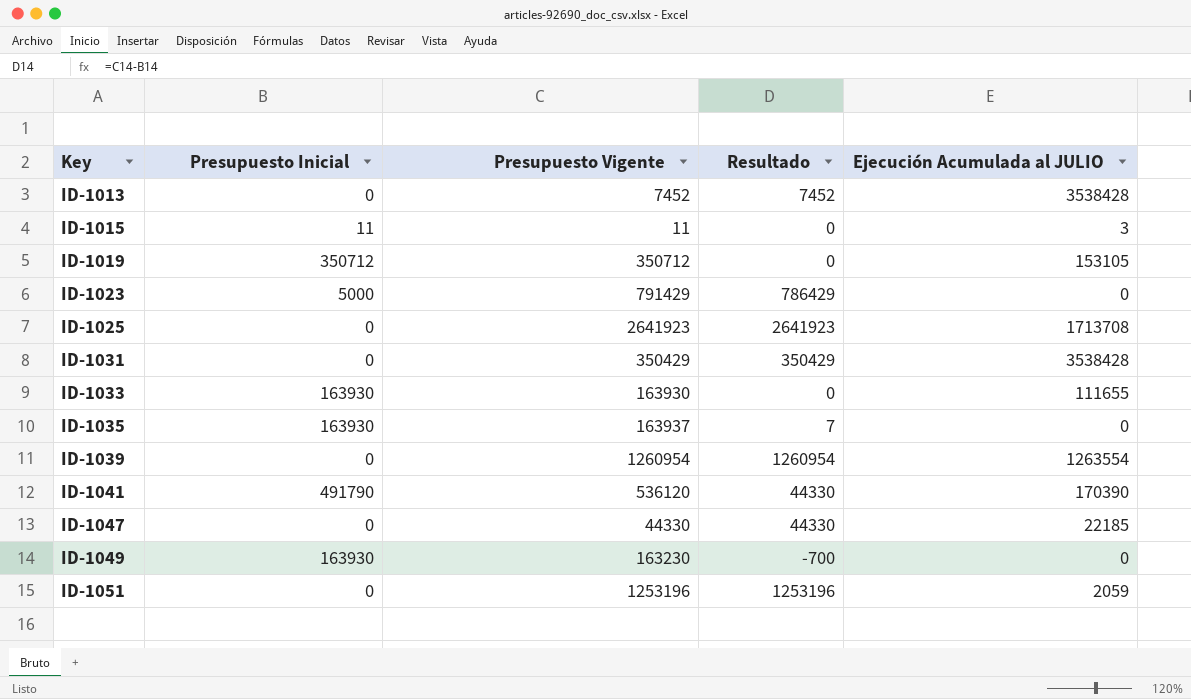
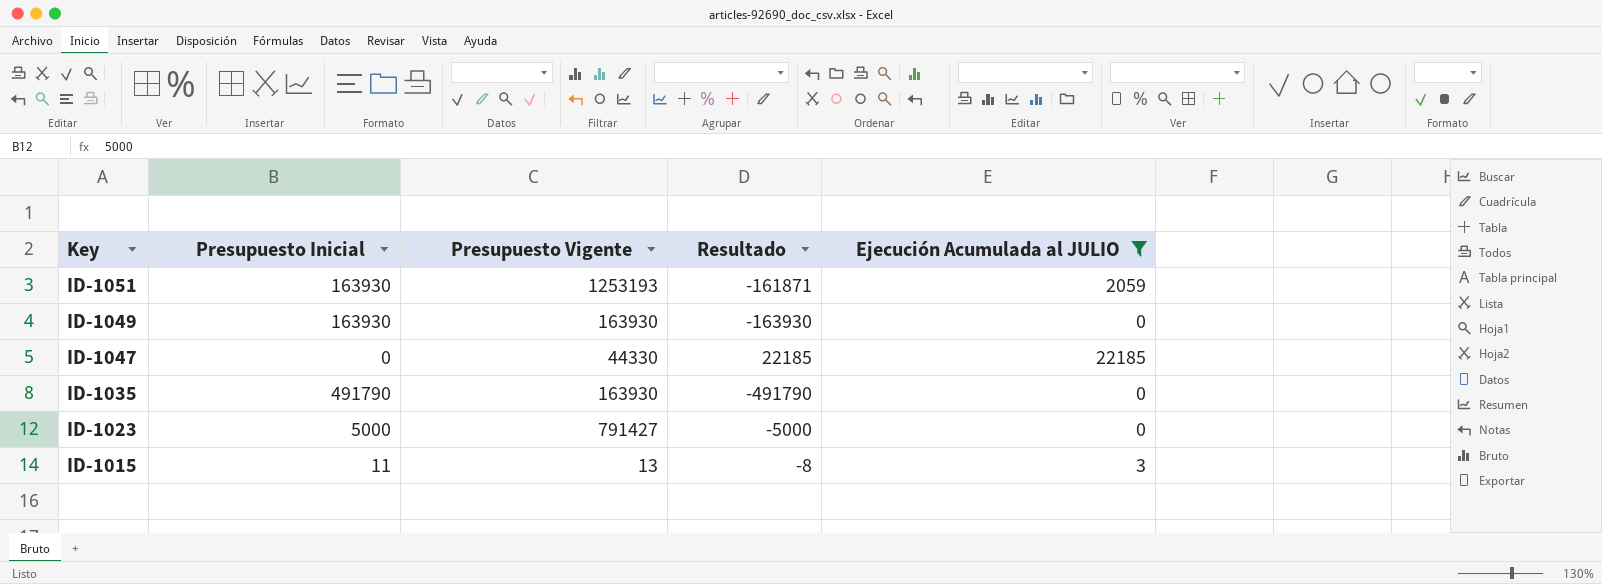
filter: none -> Ejecución Acumulada al JULIO <= 22185
row order: Key ascending -> Key descending
column Resultado | formula: [Presupuesto Vigente] - [Presupuesto Inicial] -> [Ejecución Acumulada al JULIO] - [Presupuesto Inicial]
ID-1051 | Presupuesto Inicial: 0 -> 163930
ID-1051 | Presupuesto Vigente: 1253196 -> 1253193
ID-1049 | Presupuesto Vigente: 163230 -> 163930
ID-1035 | Presupuesto Inicial: 163930 -> 491790
ID-1035 | Presupuesto Vigente: 163937 -> 163930
ID-1023 | Presupuesto Vigente: 791429 -> 791427
ID-1015 | Presupuesto Vigente: 11 -> 13

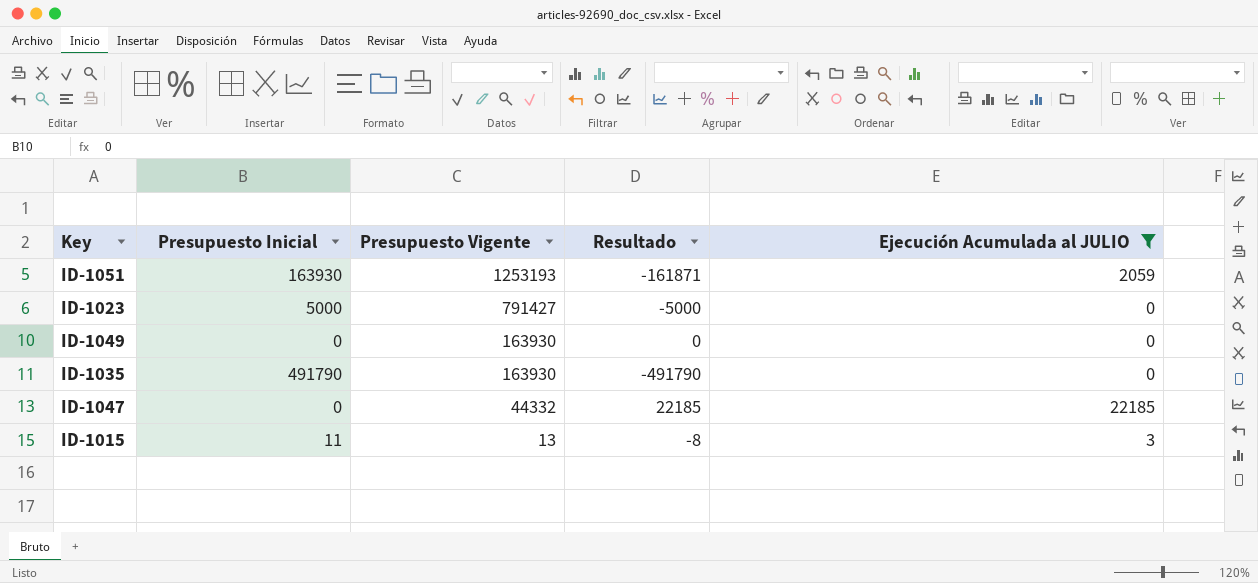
row order: Key descending -> Presupuesto Vigente descending
ID-1049 | Presupuesto Inicial: 163930 -> 0
ID-1049 | Resultado: -163930 -> 0
ID-1047 | Presupuesto Vigente: 44330 -> 44332

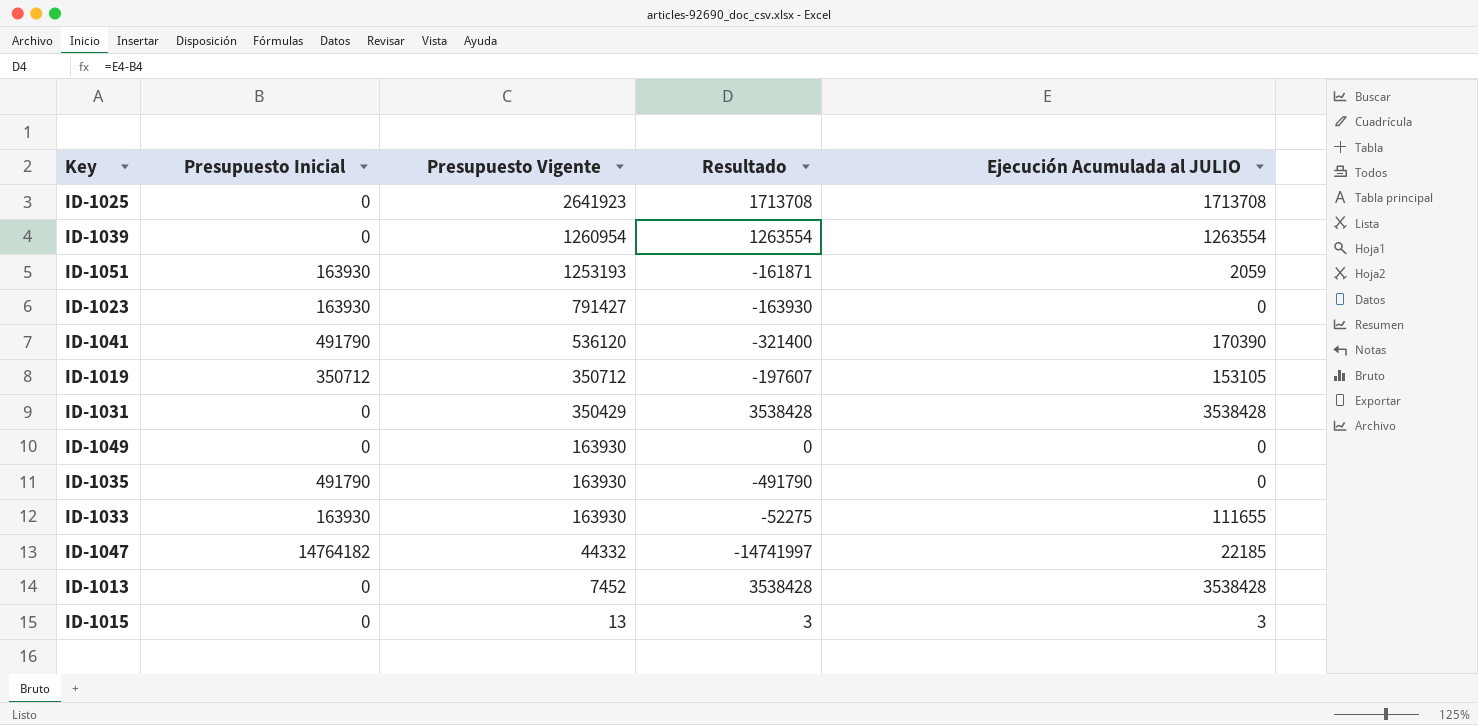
filter: Ejecución Acumulada al JULIO <= 22185 -> none
ID-1023 | Presupuesto Inicial: 5000 -> 163930
ID-1023 | Resultado: -5000 -> -163930
ID-1047 | Presupuesto Inicial: 0 -> 14764182
ID-1047 | Resultado: 22185 -> -14741997
ID-1015 | Presupuesto Inicial: 11 -> 0
ID-1015 | Resultado: -8 -> 3

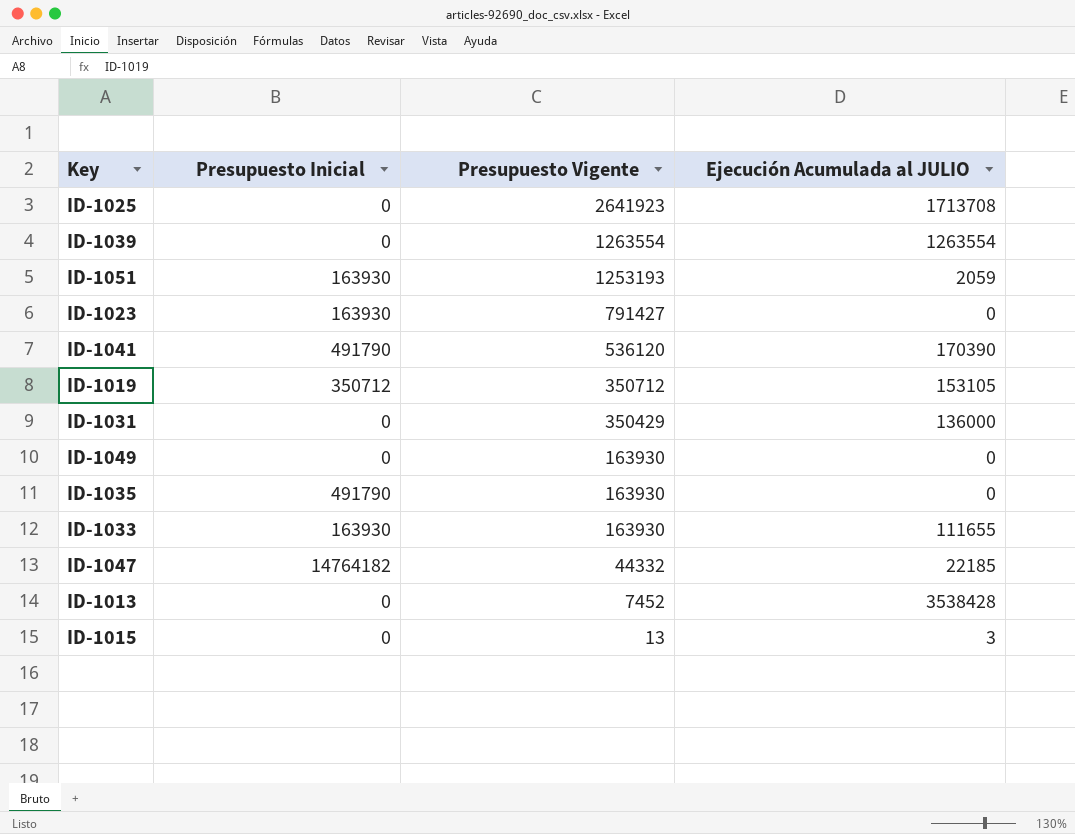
column Resultado | formula: [Ejecución Acumulada al JULIO] - [Presupuesto Inicial] -> none
ID-1039 | Presupuesto Vigente: 1260954 -> 1263554
ID-1031 | Ejecución Acumulada al JULIO: 3538428 -> 136000

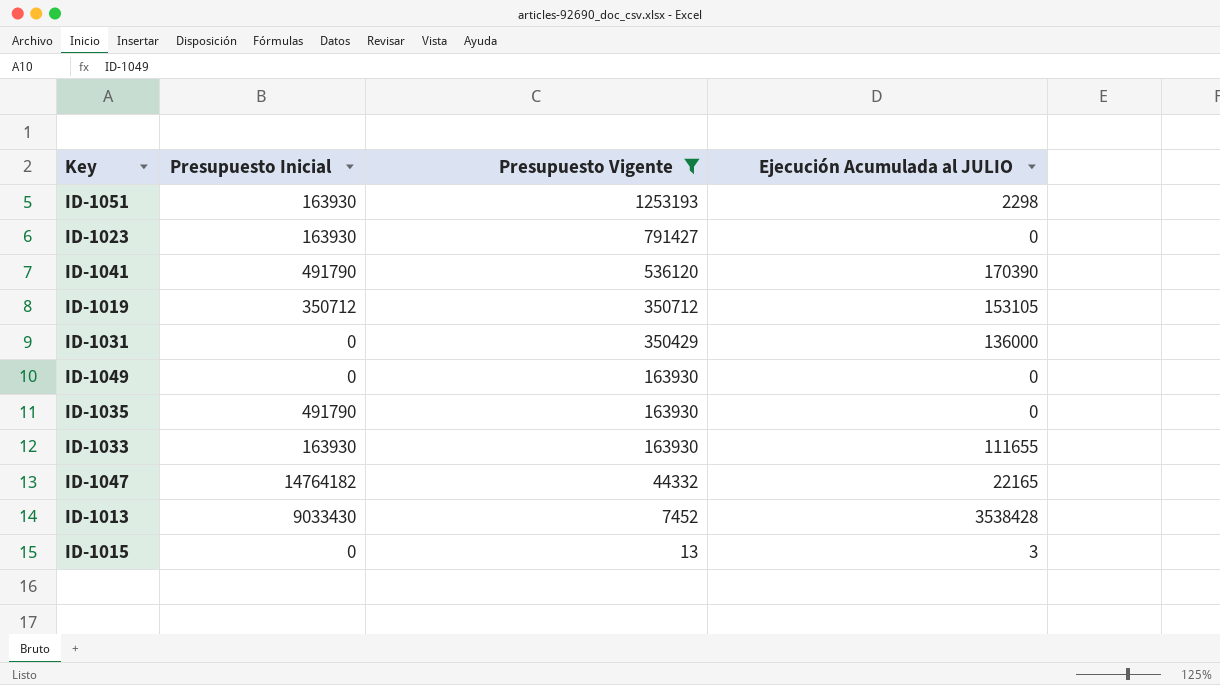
filter: none -> Presupuesto Vigente <= 1253193
ID-1051 | Ejecución Acumulada al JULIO: 2059 -> 2298
ID-1047 | Ejecución Acumulada al JULIO: 22185 -> 22165
ID-1013 | Presupuesto Inicial: 0 -> 9033430

